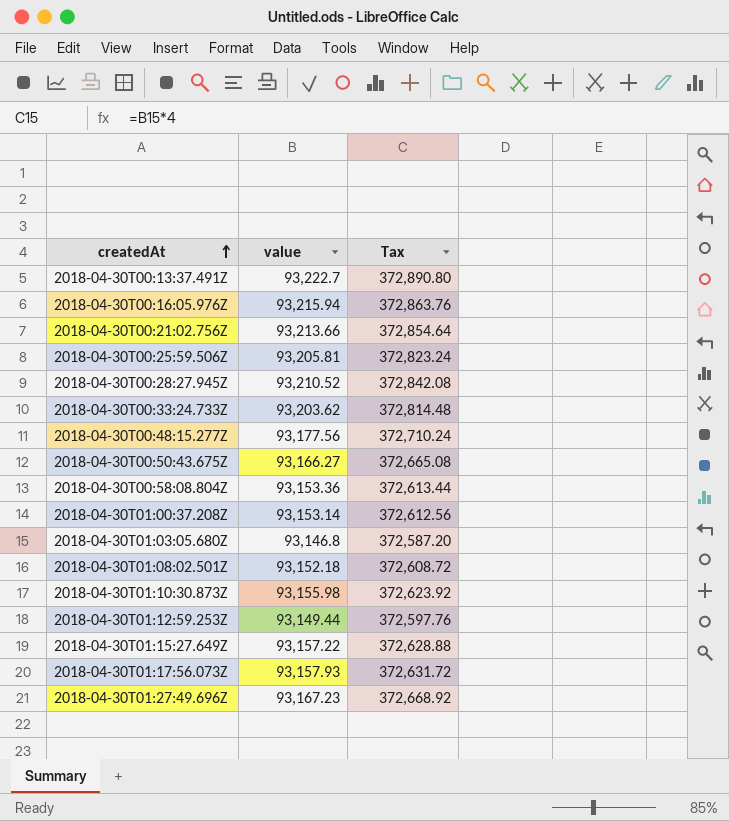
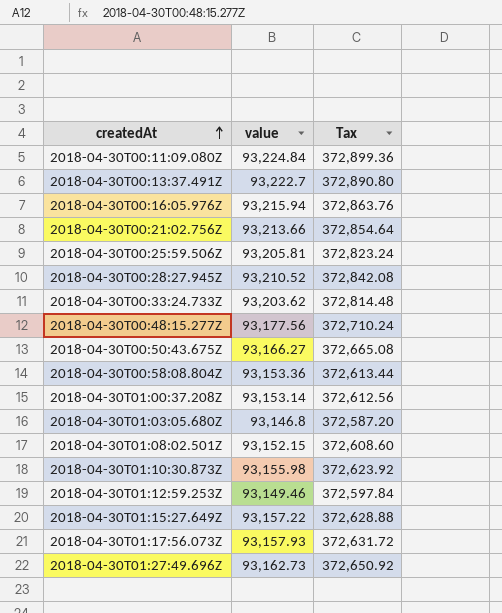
row 2018-04-30T00:11:09.080Z: none -> 93,224.84 | 372,899.36
2018-04-30T01:08:02.501Z | value: 93,152.18 -> 93,152.15
2018-04-30T01:08:02.501Z | Tax: 372,608.72 -> 372,608.60
2018-04-30T01:12:59.253Z | value: 93,149.44 -> 93,149.46
2018-04-30T01:12:59.253Z | Tax: 372,597.76 -> 372,597.84
2018-04-30T01:27:49.696Z | value: 93,167.23 -> 93,162.73
2018-04-30T01:27:49.696Z | Tax: 372,668.92 -> 372,650.92

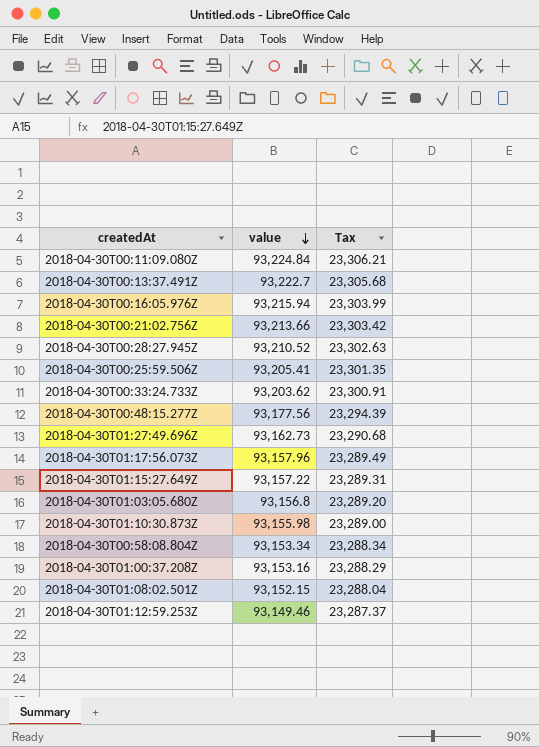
row order: createdAt ascending -> value descending
column Tax | formula: [value] * 4 -> [value] * 0.25
row 2018-04-30T00:50:43.675Z: 93,166.27 | 372,665.08 -> none
2018-04-30T00:25:59.506Z | value: 93,205.81 -> 93,205.41
2018-04-30T01:17:56.073Z | value: 93,157.93 -> 93,157.96
2018-04-30T01:03:05.680Z | value: 93,146.8 -> 93,156.8
2018-04-30T00:58:08.804Z | value: 93,153.36 -> 93,153.34
2018-04-30T01:00:37.208Z | value: 93,153.14 -> 93,153.16

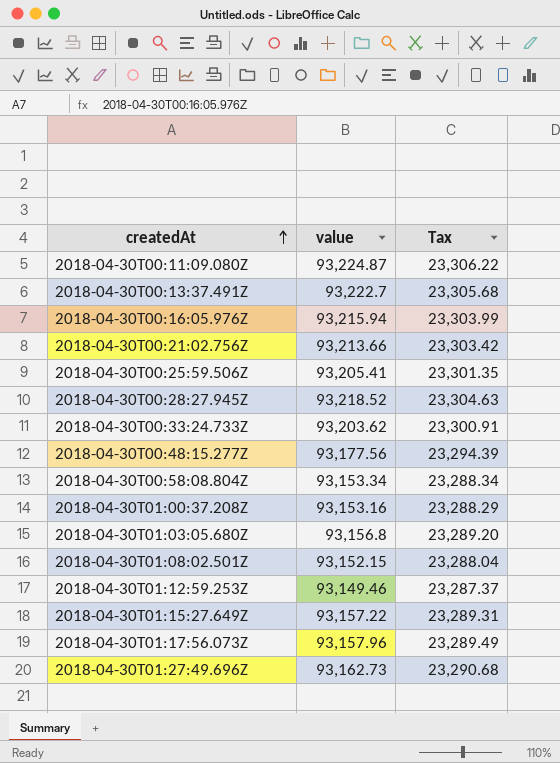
row order: value descending -> createdAt ascending
row 2018-04-30T01:10:30.873Z: 93,155.98 | 23,289.00 -> none
2018-04-30T00:11:09.080Z | value: 93,224.84 -> 93,224.87
2018-04-30T00:11:09.080Z | Tax: 23,306.21 -> 23,306.22
2018-04-30T00:28:27.945Z | value: 93,210.52 -> 93,218.52
2018-04-30T00:28:27.945Z | Tax: 23,302.63 -> 23,304.63

